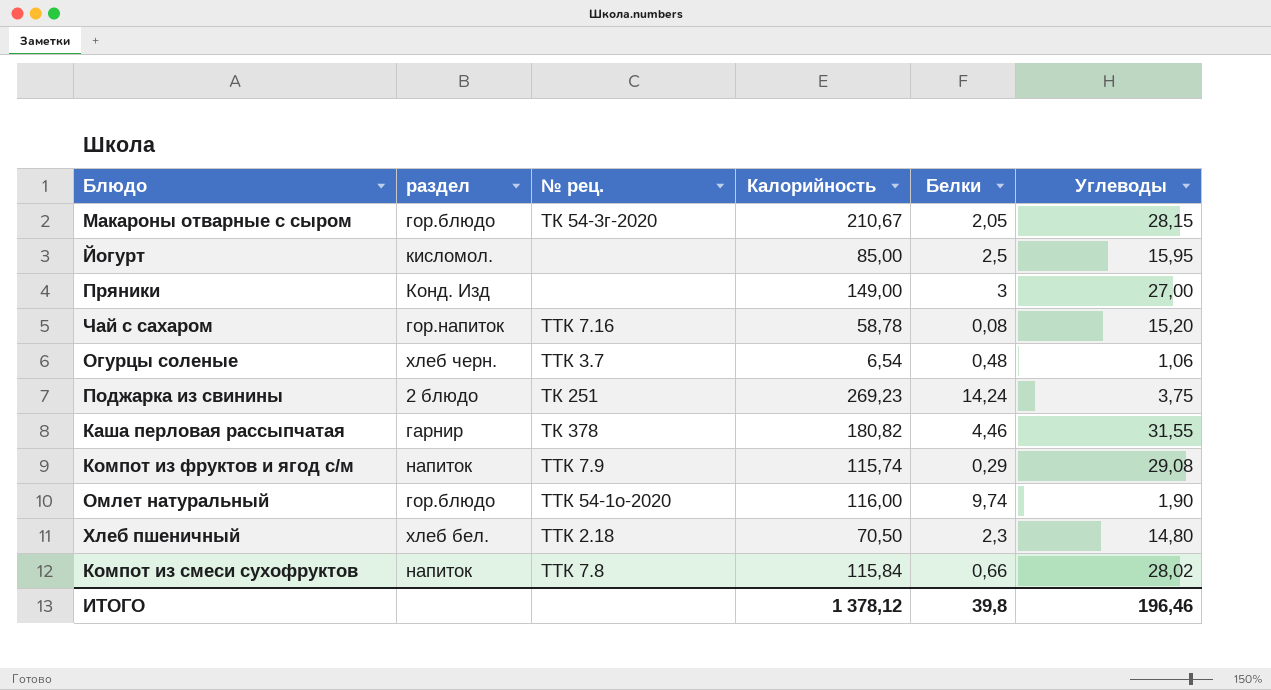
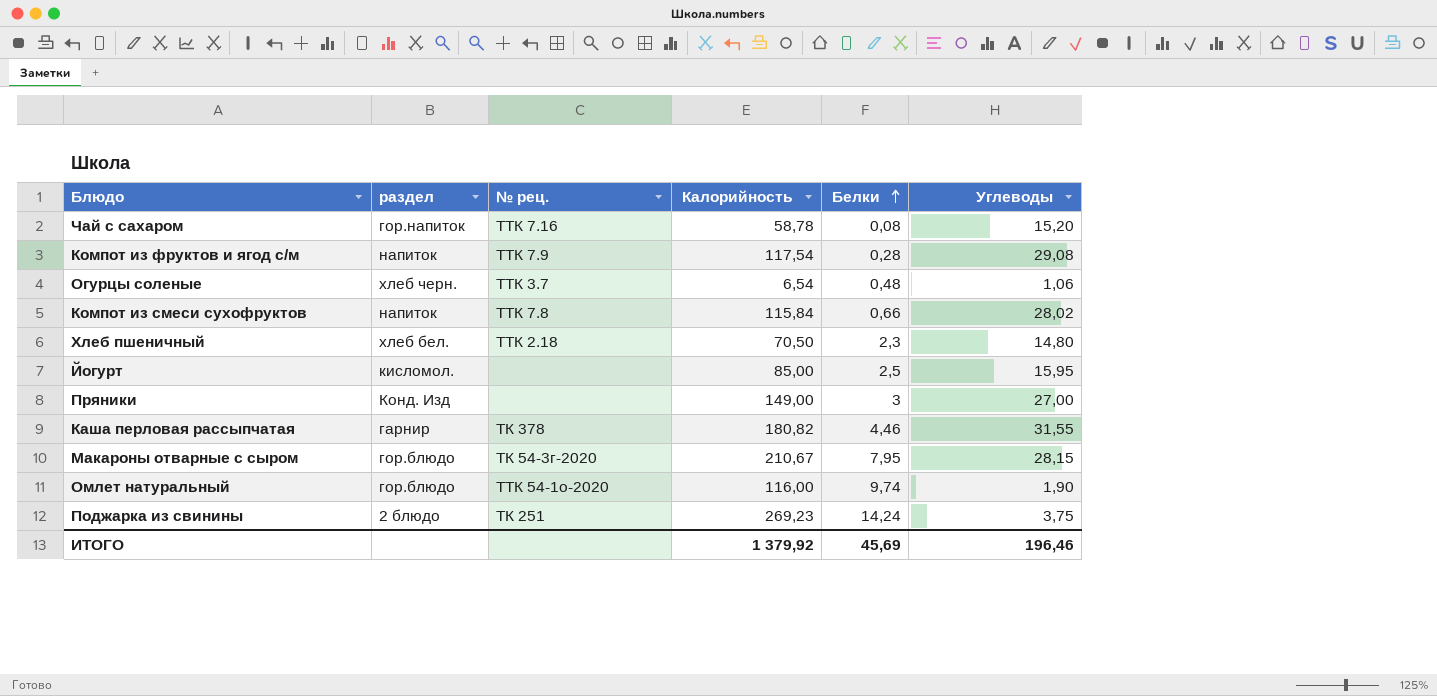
row order: none -> Белки ascending
Компот из фруктов и ягод с/м | Калорийность: 115,74 -> 117,54
Компот из фруктов и ягод с/м | Белки: 0,29 -> 0,28
Макароны отварные с сыром | Белки: 2,05 -> 7,95
ИТОГО | Калорийность: 1 378,12 -> 1 379,92
ИТОГО | Белки: 39,8 -> 45,69

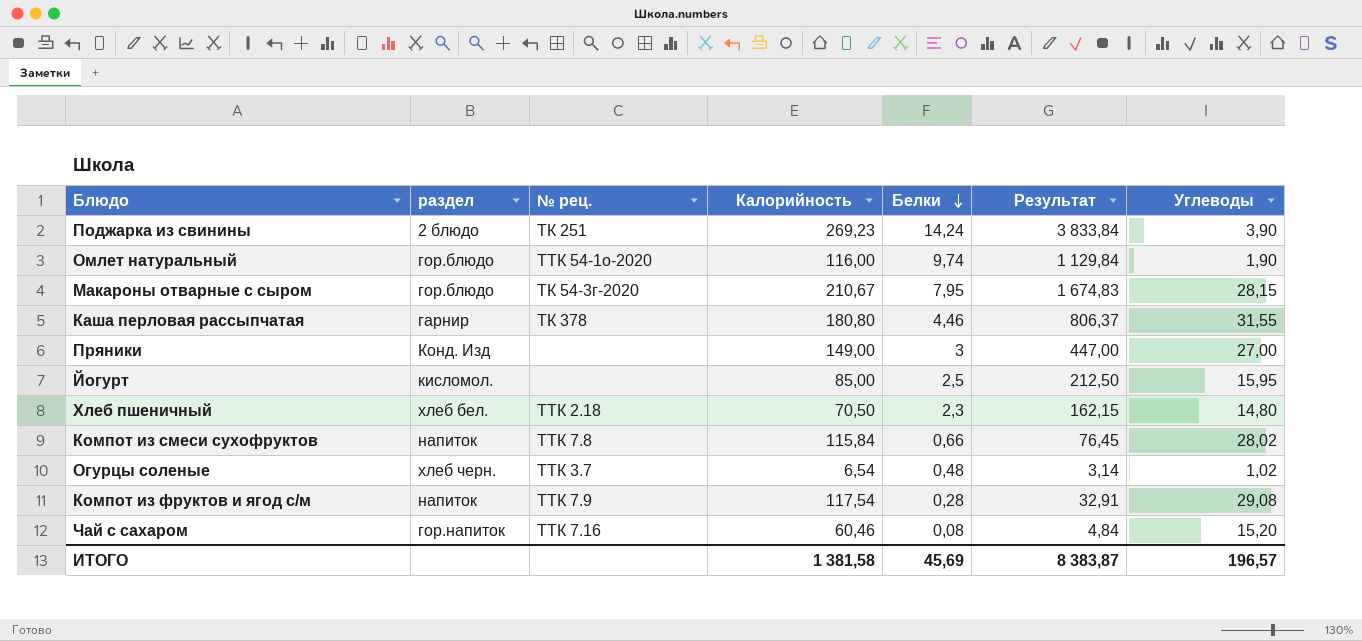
row order: Белки ascending -> Белки descending
column Результат | formula: none -> [Калорийность] * [Белки]
Поджарка из свинины | Углеводы: 3,75 -> 3,90
Каша перловая рассыпчатая | Калорийность: 180,82 -> 180,80
Огурцы соленые | Углеводы: 1,06 -> 1,02
Чай с сахаром | Калорийность: 58,78 -> 60,46
ИТОГО | Калорийность: 1 379,92 -> 1 381,58
ИТОГО | Углеводы: 196,46 -> 196,57

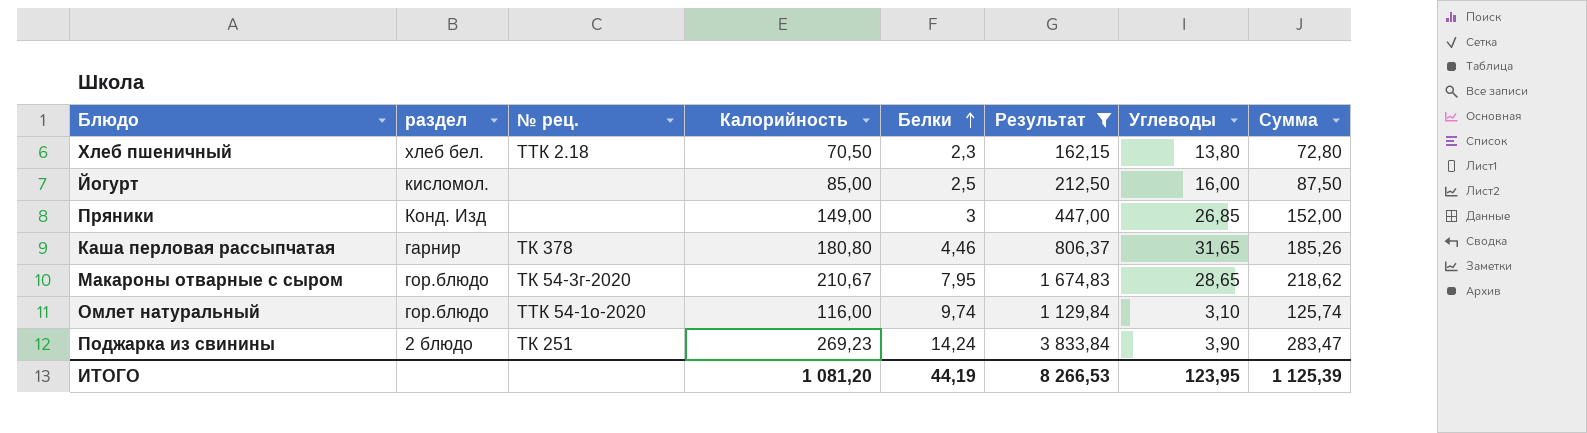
filter: none -> Результат >= 162,15
row order: Белки descending -> Белки ascending
column Сумма | formula: none -> [Калорийность] + [Белки]
Хлеб пшеничный | Углеводы: 14,80 -> 13,80
Йогурт | Углеводы: 15,95 -> 16,00
Пряники | Углеводы: 27,00 -> 26,85
Каша перловая рассыпчатая | Углеводы: 31,55 -> 31,65
Макароны отварные с сыром | Углеводы: 28,15 -> 28,65
Омлет натуральный | Углеводы: 1,90 -> 3,10
ИТОГО | Калорийность: 1 381,58 -> 1 081,20
ИТОГО | Белки: 45,69 -> 44,19
ИТОГО | Результат: 8 383,87 -> 8 266,53
ИТОГО | Углеводы: 196,57 -> 123,95

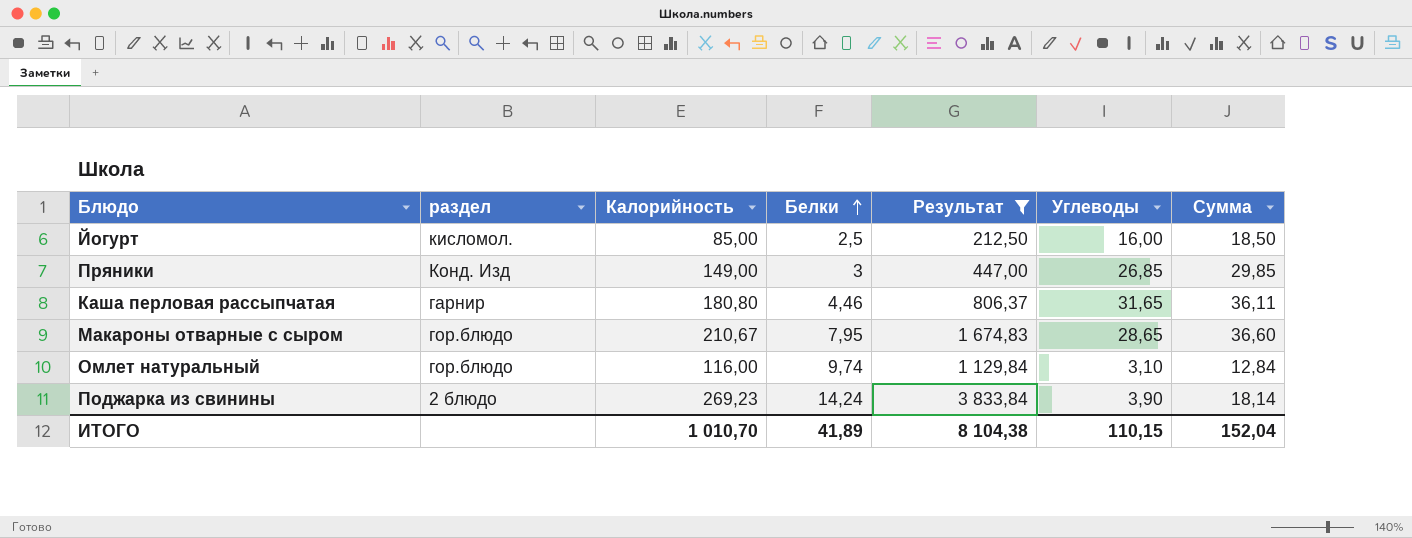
column № рец. | position: 3 -> none
column Сумма | formula: [Калорийность] + [Белки] -> [Белки] + [Углеводы]
row Хлеб пшеничный: хлеб бел. | ТТК 2.18 | 70,50 | 2,3 | 162,15 | 13,80 | 72,80 -> none
ИТОГО | Калорийность: 1 081,20 -> 1 010,70
ИТОГО | Белки: 44,19 -> 41,89
ИТОГО | Результат: 8 266,53 -> 8 104,38
ИТОГО | Углеводы: 123,95 -> 110,15
ИТОГО | Сумма: 1 125,39 -> 152,04

